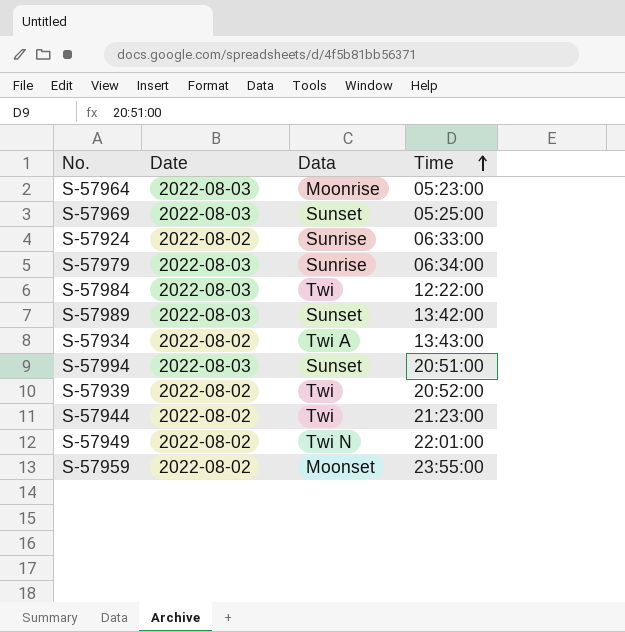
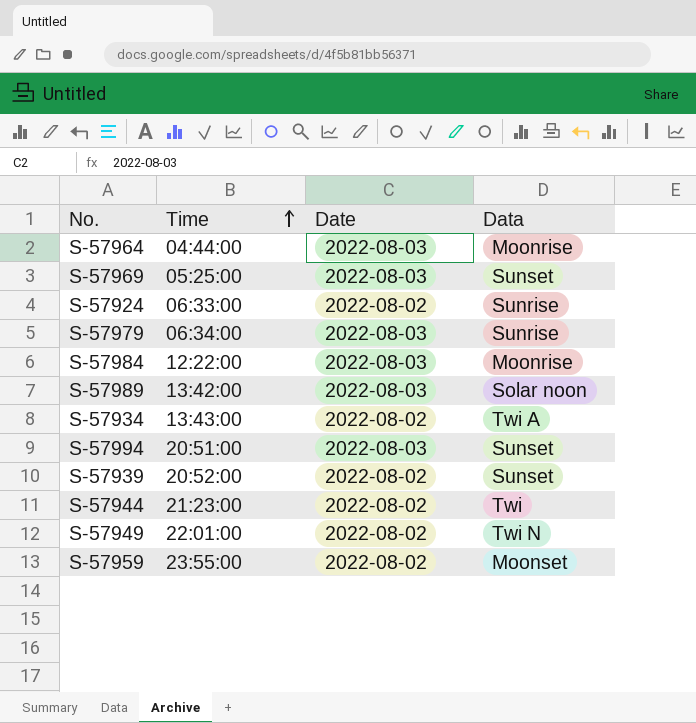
column Time | position: 4 -> 2
S-57964 | Time: 05:23:00 -> 04:44:00
S-57984 | Data: Twi -> Moonrise
S-57989 | Data: Sunset -> Solar noon
S-57939 | Data: Twi -> Sunset

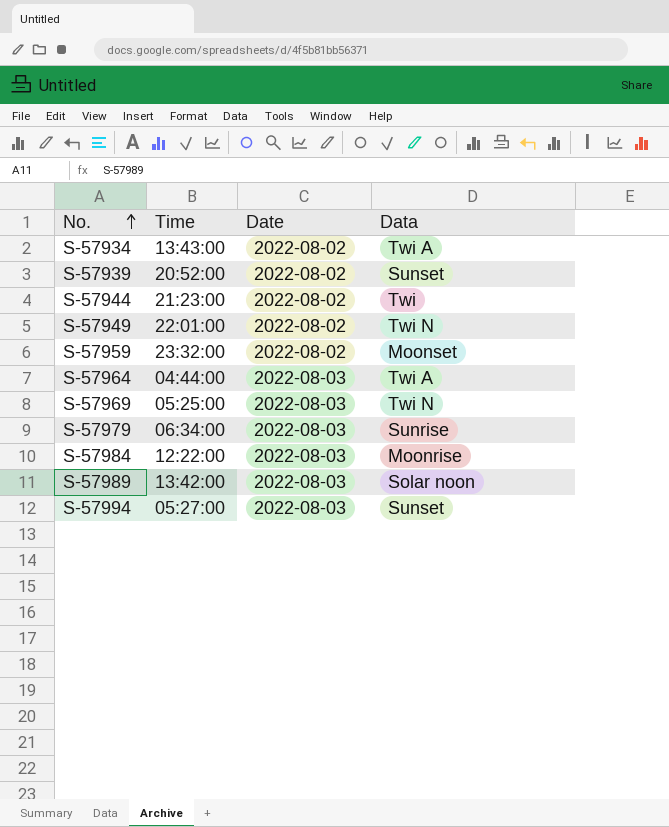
row order: Time ascending -> No. ascending
row S-57924: 06:33:00 | 2022-08-02 | Sunrise -> none
S-57959 | Time: 23:55:00 -> 23:32:00
S-57964 | Data: Moonrise -> Twi A
S-57969 | Data: Sunset -> Twi N
S-57994 | Time: 20:51:00 -> 05:27:00

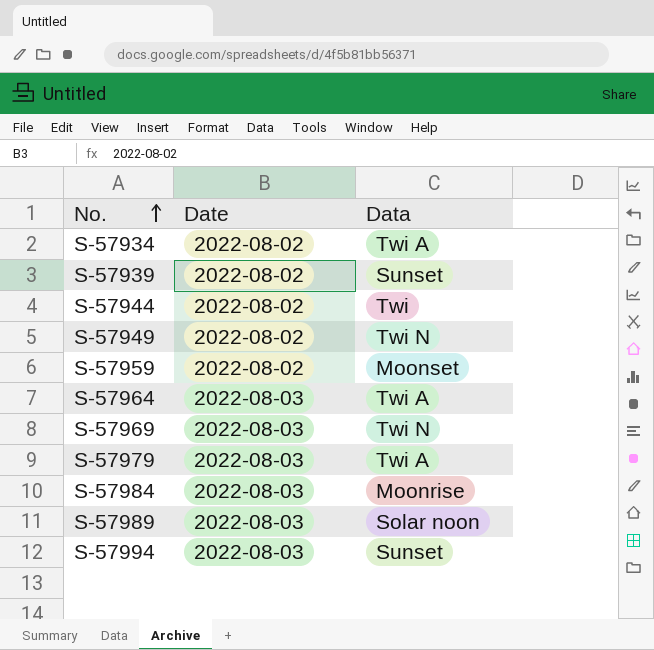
column Time | position: 2 -> none
S-57979 | Data: Sunrise -> Twi A

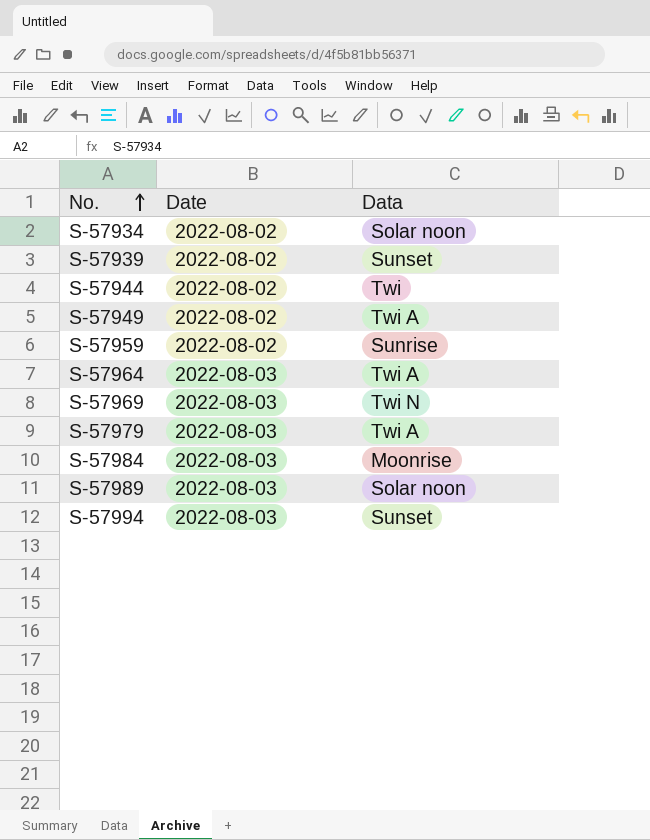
S-57934 | Data: Twi A -> Solar noon
S-57949 | Data: Twi N -> Twi A
S-57959 | Data: Moonset -> Sunrise

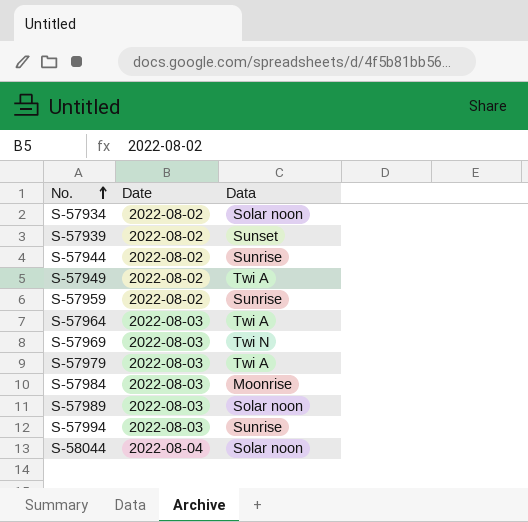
S-57944 | Data: Twi -> Sunrise
S-57994 | Data: Sunset -> Sunrise
row S-58044: none -> 2022-08-04 | Solar noon

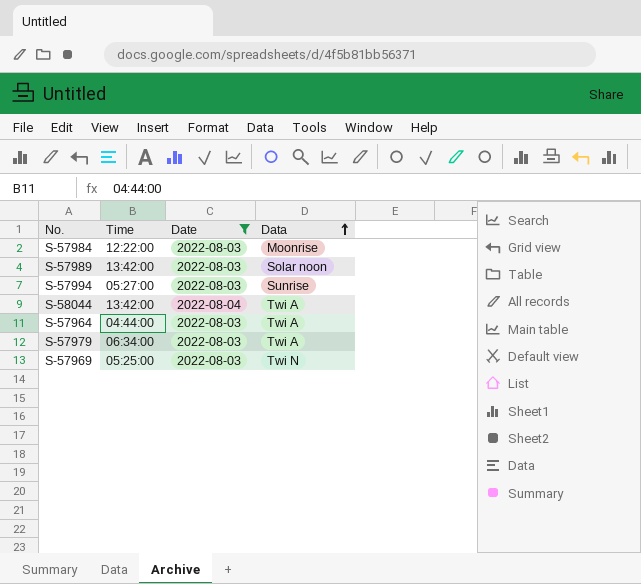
filter: none -> Date != 2022-08-02
row order: No. ascending -> Data ascending
column Time | position: none -> 2
S-58044 | Data: Solar noon -> Twi A

